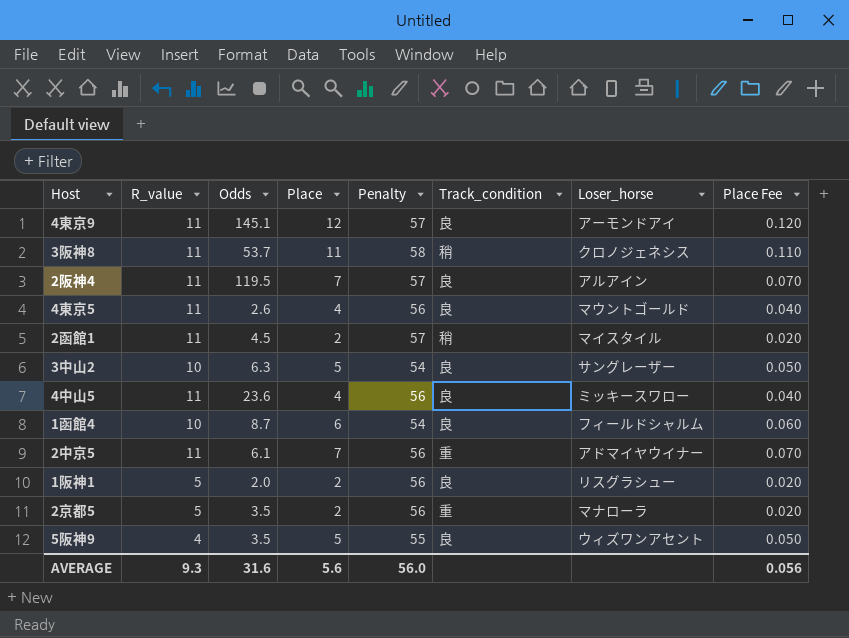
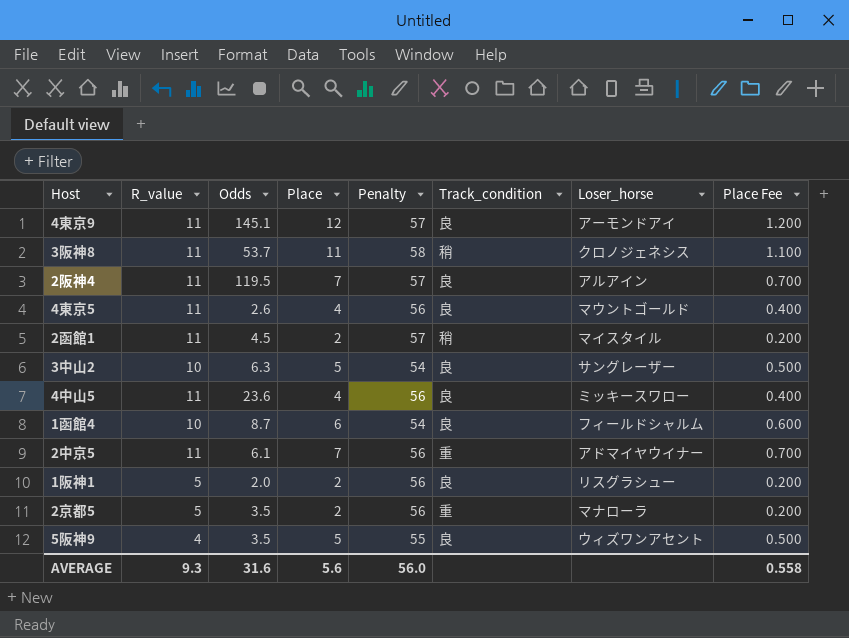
column Place Fee | formula: [Place] * 0.01 -> [Place] * 0.1
AVERAGE | Place Fee: 0.056 -> 0.558

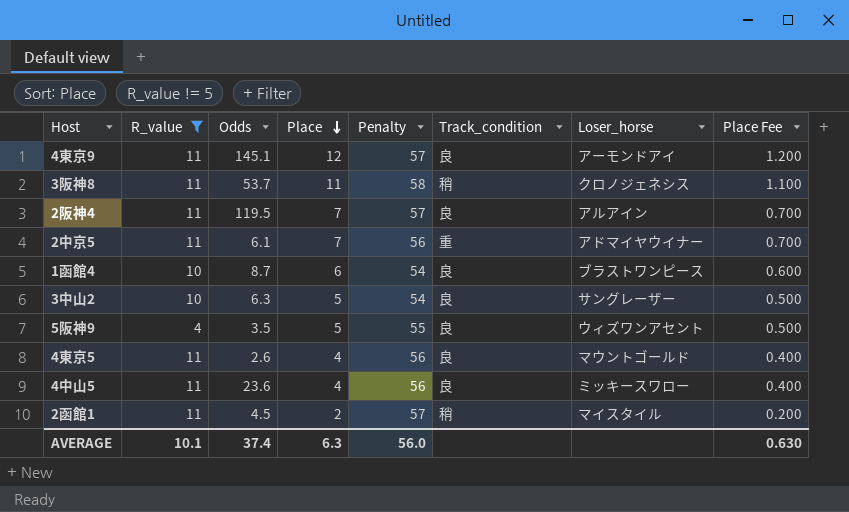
filter: none -> R_value != 5
row order: none -> Place descending
1函館4 | Loser_horse: フィールドシャルム -> ブラストワンピース
AVERAGE | R_value: 9.3 -> 10.1
AVERAGE | Odds: 31.6 -> 37.4
AVERAGE | Place: 5.6 -> 6.3
AVERAGE | Place Fee: 0.558 -> 0.630

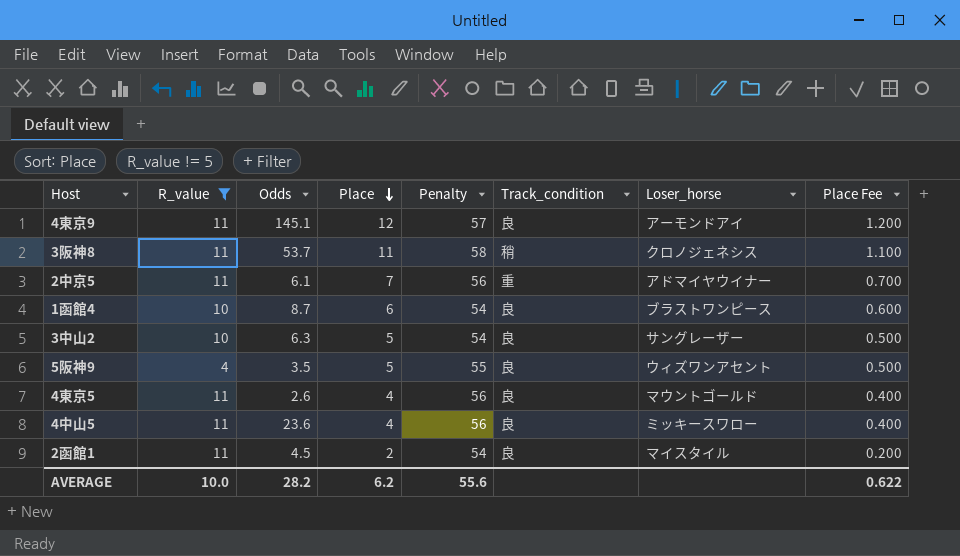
row 2阪神4: 11 | 119.5 | 7 | 57 | 良 | アルアイン | 0.700 -> none
2函館1 | Penalty: 57 -> 54
2函館1 | Track_condition: 稍 -> 良
AVERAGE | R_value: 10.1 -> 10.0
AVERAGE | Odds: 37.4 -> 28.2
AVERAGE | Place: 6.3 -> 6.2
AVERAGE | Penalty: 56.0 -> 55.6
AVERAGE | Place Fee: 0.630 -> 0.622

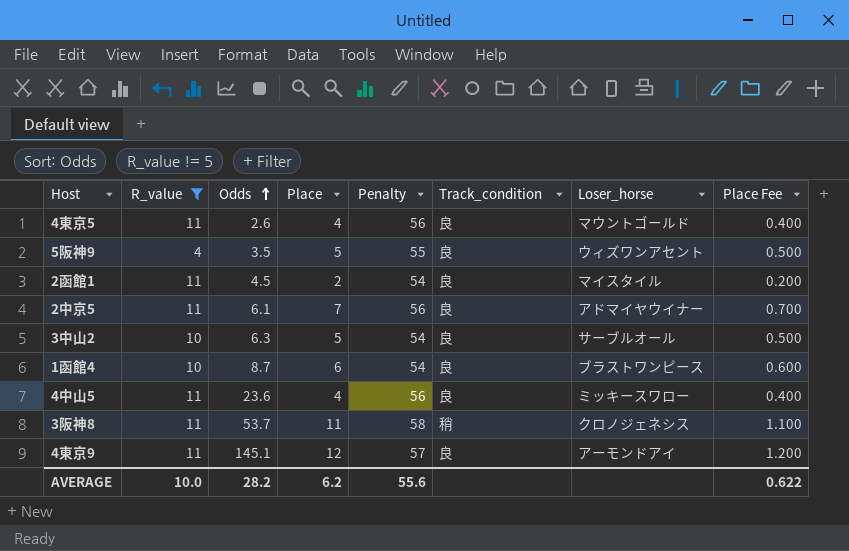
row order: Place descending -> Odds ascending
2中京5 | Track_condition: 重 -> 良
3中山2 | Loser_horse: サングレーザー -> サーブルオール

